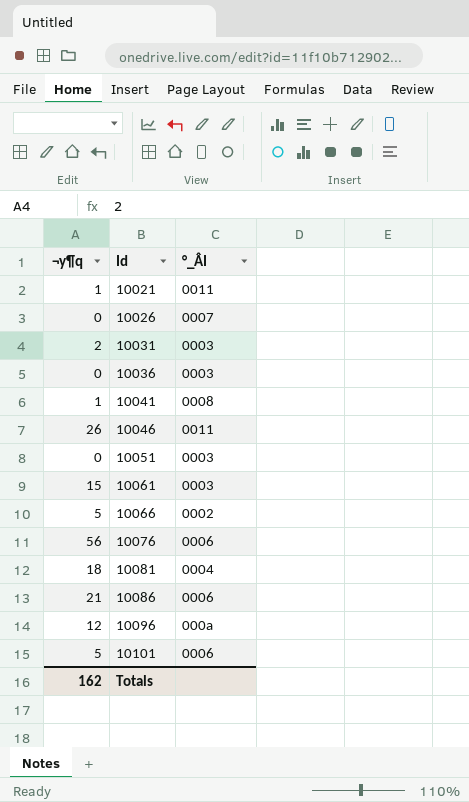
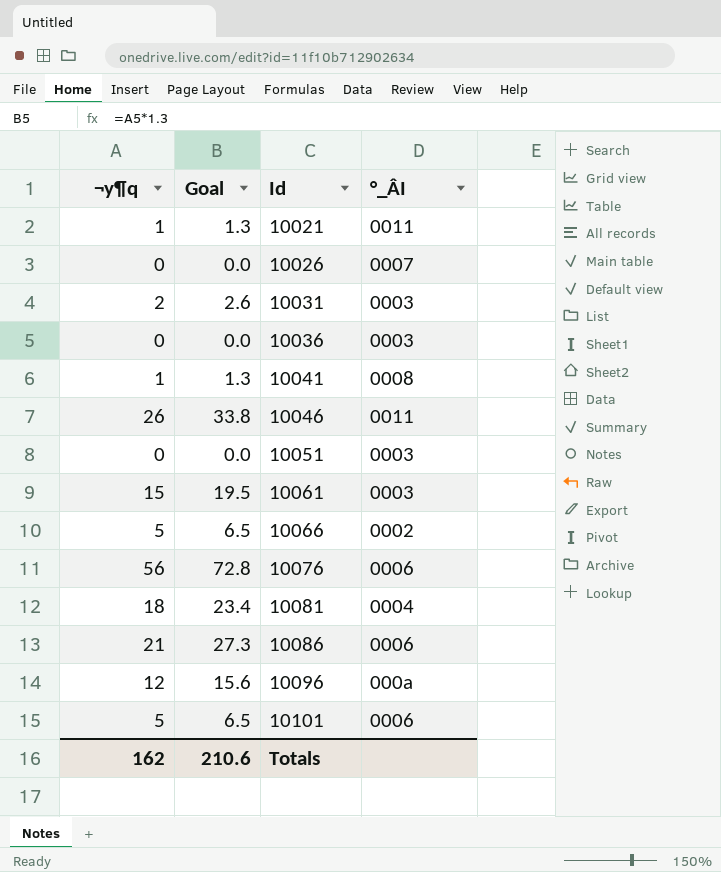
column Goal | formula: none -> [¬y¶q] * 1.3

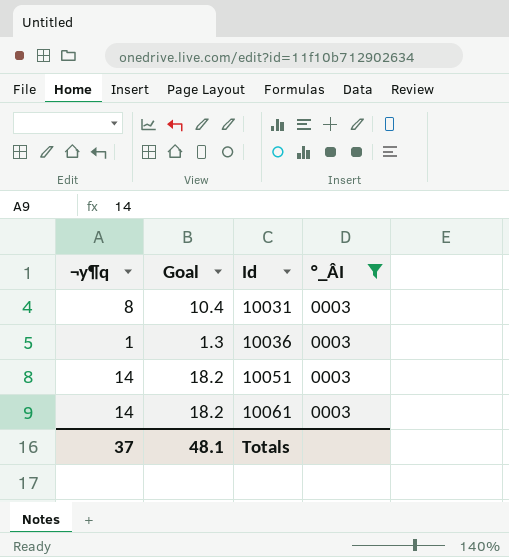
filter: none -> °_ÂI = 0003
10031 | ¬y¶q: 2 -> 8
10031 | Goal: 2.6 -> 10.4
10036 | ¬y¶q: 0 -> 1
10036 | Goal: 0.0 -> 1.3
10051 | ¬y¶q: 0 -> 14
10051 | Goal: 0.0 -> 18.2
10061 | ¬y¶q: 15 -> 14
10061 | Goal: 19.5 -> 18.2
Totals | ¬y¶q: 162 -> 37
Totals | Goal: 210.6 -> 48.1

